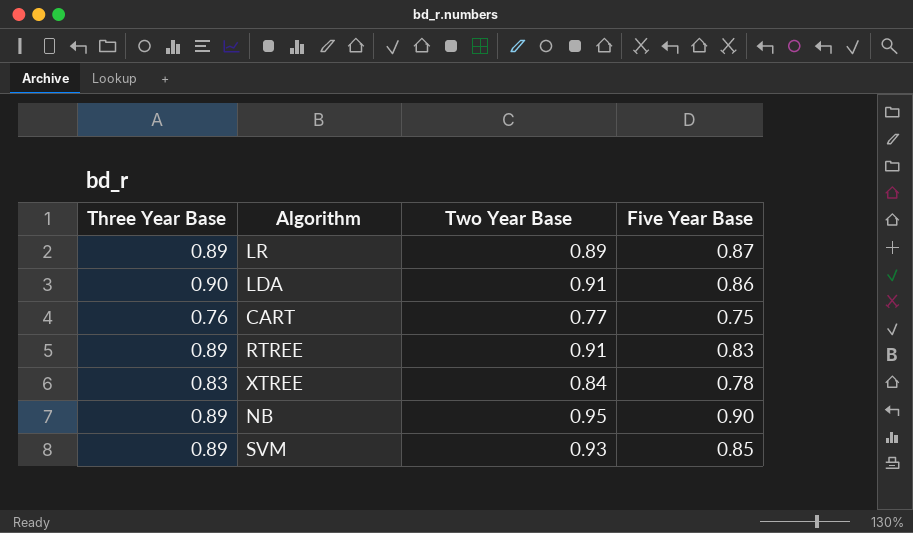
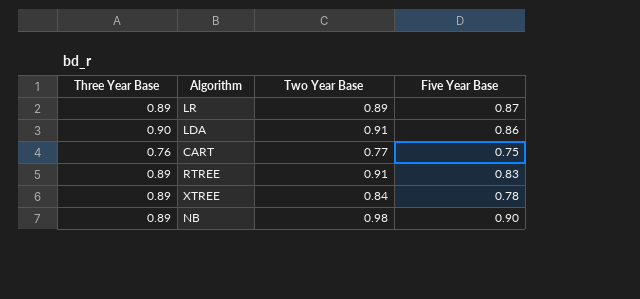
row SVM: 0.89 | 0.93 | 0.85 -> none
XTREE | Three Year Base: 0.83 -> 0.89
NB | Two Year Base: 0.95 -> 0.98

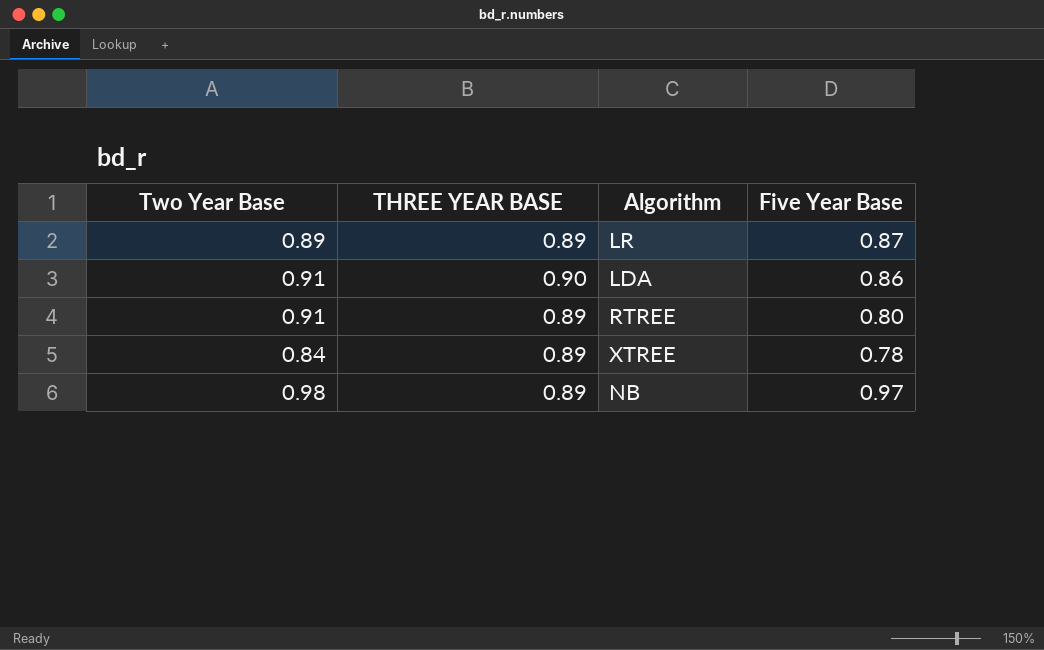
column Two Year Base | position: 3 -> 1
column name: Three Year Base -> THREE YEAR BASE
row CART: 0.76 | 0.77 | 0.75 -> none
RTREE | Five Year Base: 0.83 -> 0.80
NB | Five Year Base: 0.90 -> 0.97

